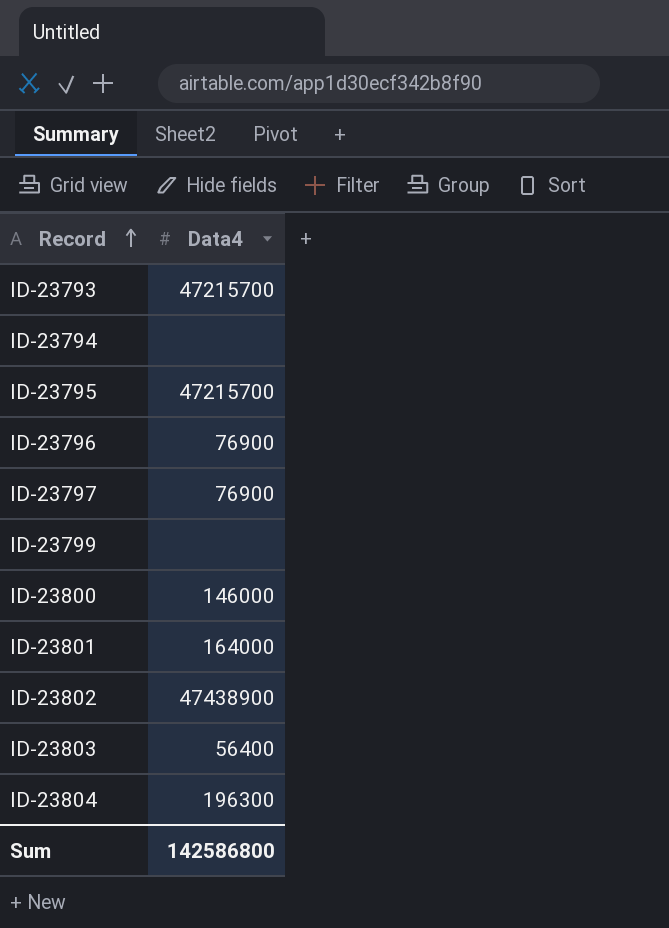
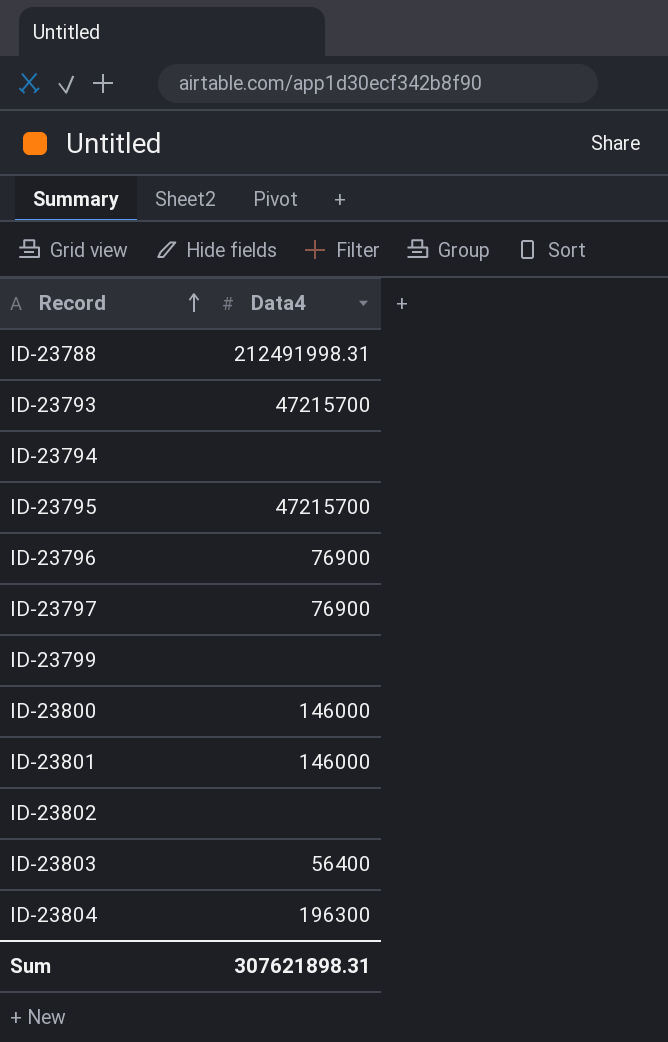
row ID-23788: none -> 212491998.31
ID-23801 | Data4: 164000 -> 146000
ID-23802 | Data4: 47438900 -> none
Sum | Data4: 142586800 -> 307621898.31

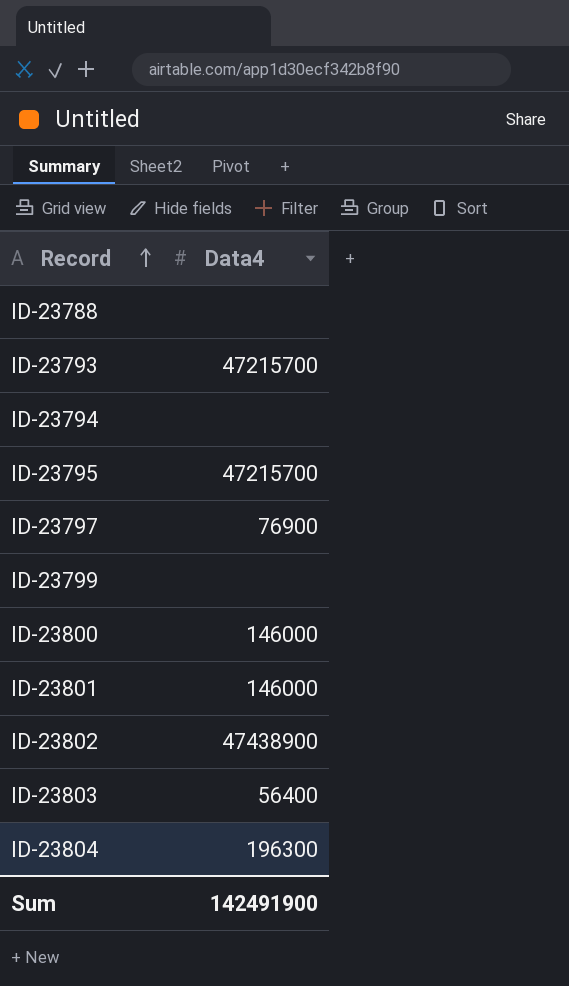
row ID-23796: 76900 -> none
ID-23788 | Data4: 212491998.31 -> none
ID-23802 | Data4: none -> 47438900
Sum | Data4: 307621898.31 -> 142491900

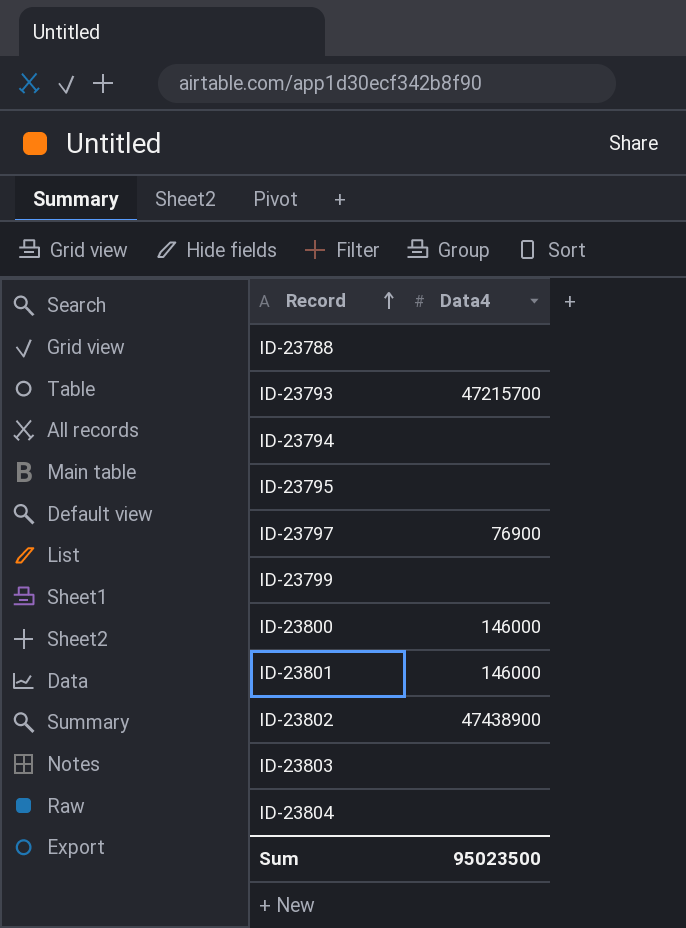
ID-23795 | Data4: 47215700 -> none
ID-23803 | Data4: 56400 -> none
ID-23804 | Data4: 196300 -> none
Sum | Data4: 142491900 -> 95023500

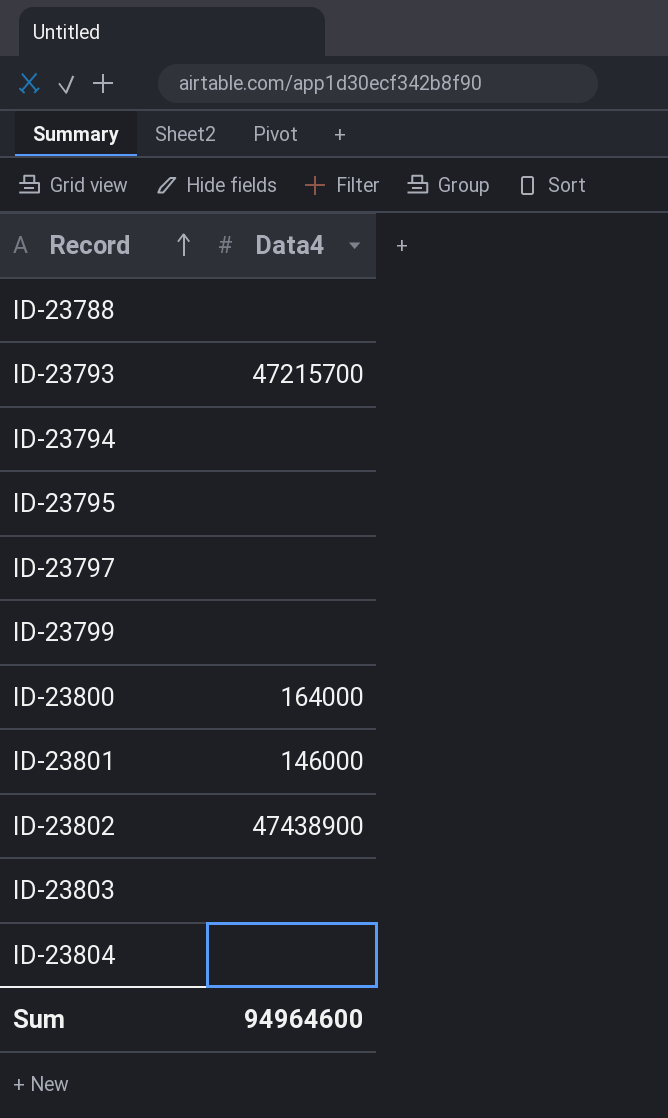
ID-23797 | Data4: 76900 -> none
ID-23800 | Data4: 146000 -> 164000
Sum | Data4: 95023500 -> 94964600

